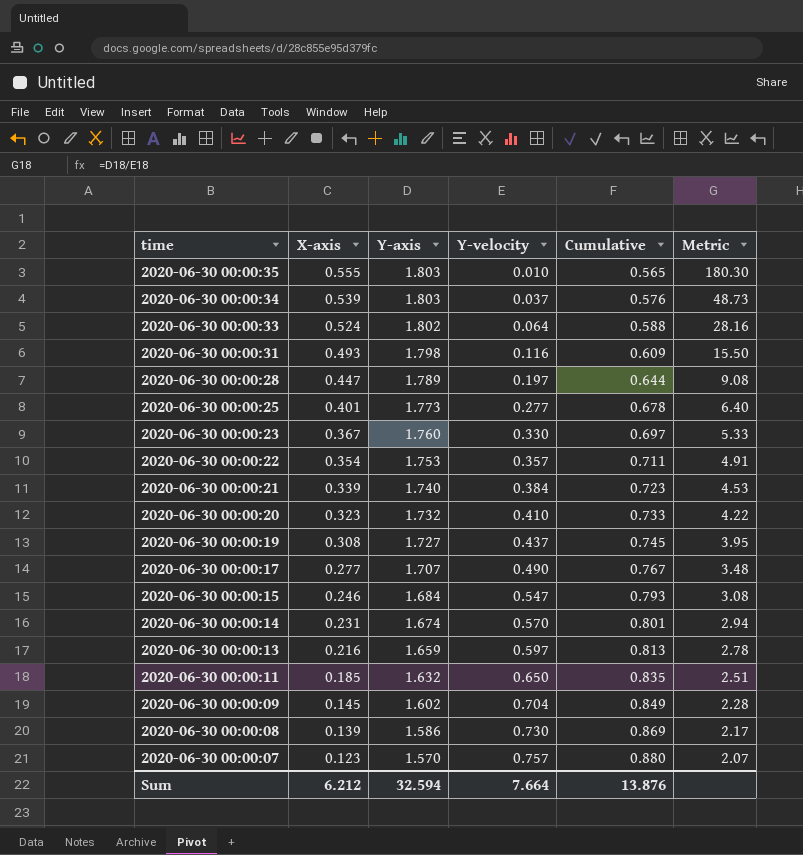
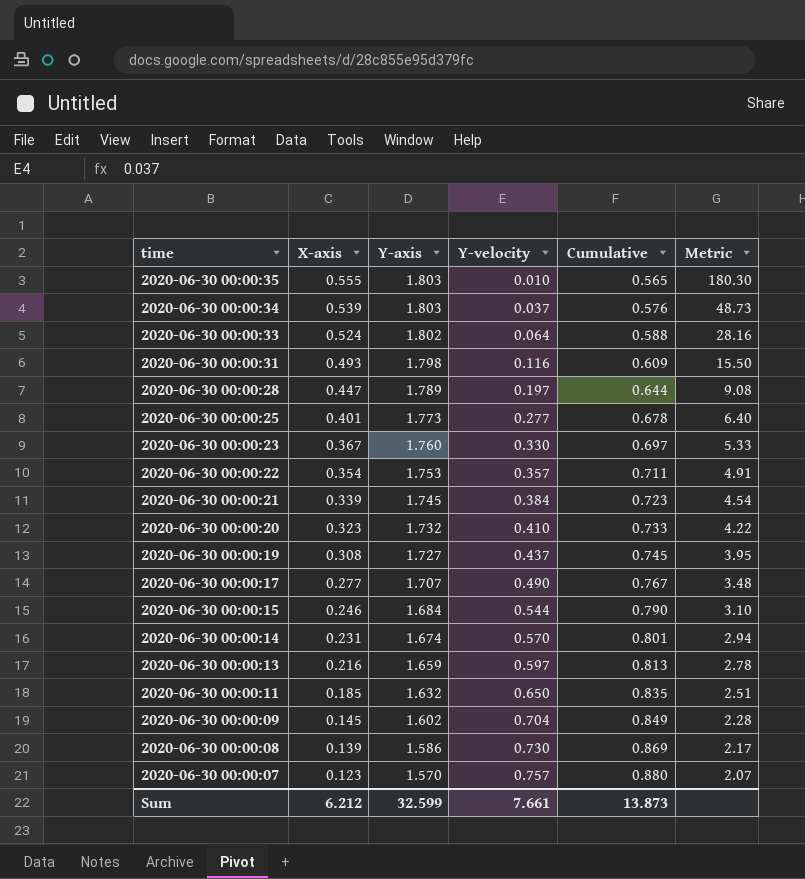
2020-06-30 00:00:21 | Y-axis: 1.740 -> 1.745
2020-06-30 00:00:21 | Metric: 4.53 -> 4.54
2020-06-30 00:00:15 | Y-velocity: 0.547 -> 0.544
2020-06-30 00:00:15 | Cumulative: 0.793 -> 0.790
2020-06-30 00:00:15 | Metric: 3.08 -> 3.10
Sum | Y-axis: 32.594 -> 32.599
Sum | Y-velocity: 7.664 -> 7.661
Sum | Cumulative: 13.876 -> 13.873

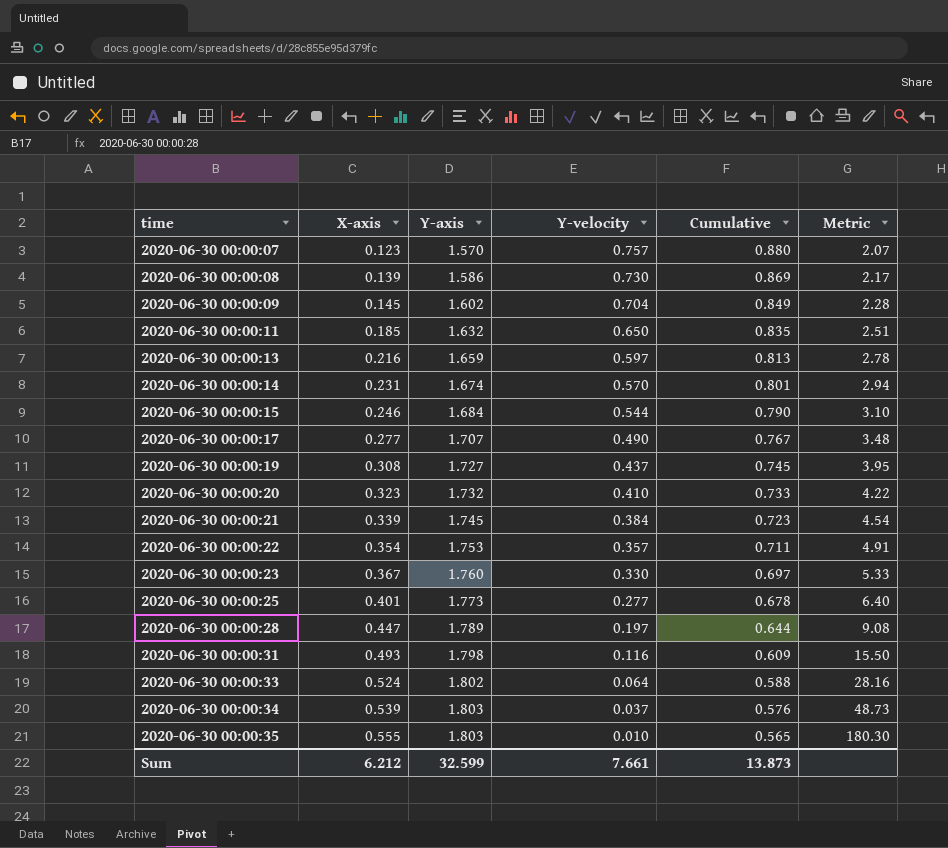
row order: time descending -> time ascending

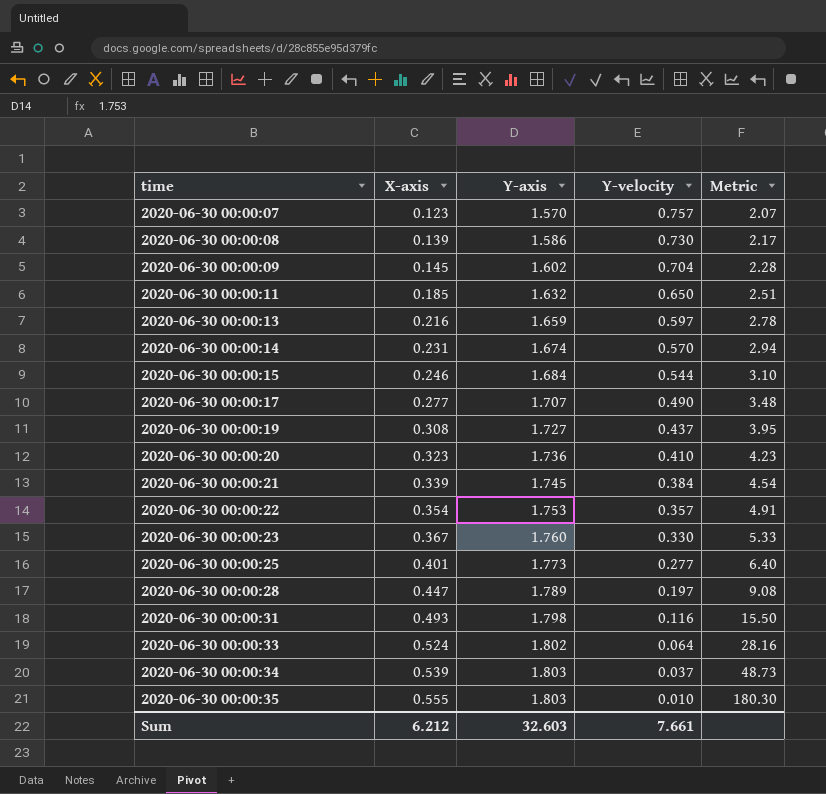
column Cumulative | formula: [X-axis] + [Y-velocity] -> none
2020-06-30 00:00:20 | Y-axis: 1.732 -> 1.736
2020-06-30 00:00:20 | Metric: 4.22 -> 4.23
Sum | Y-axis: 32.599 -> 32.603

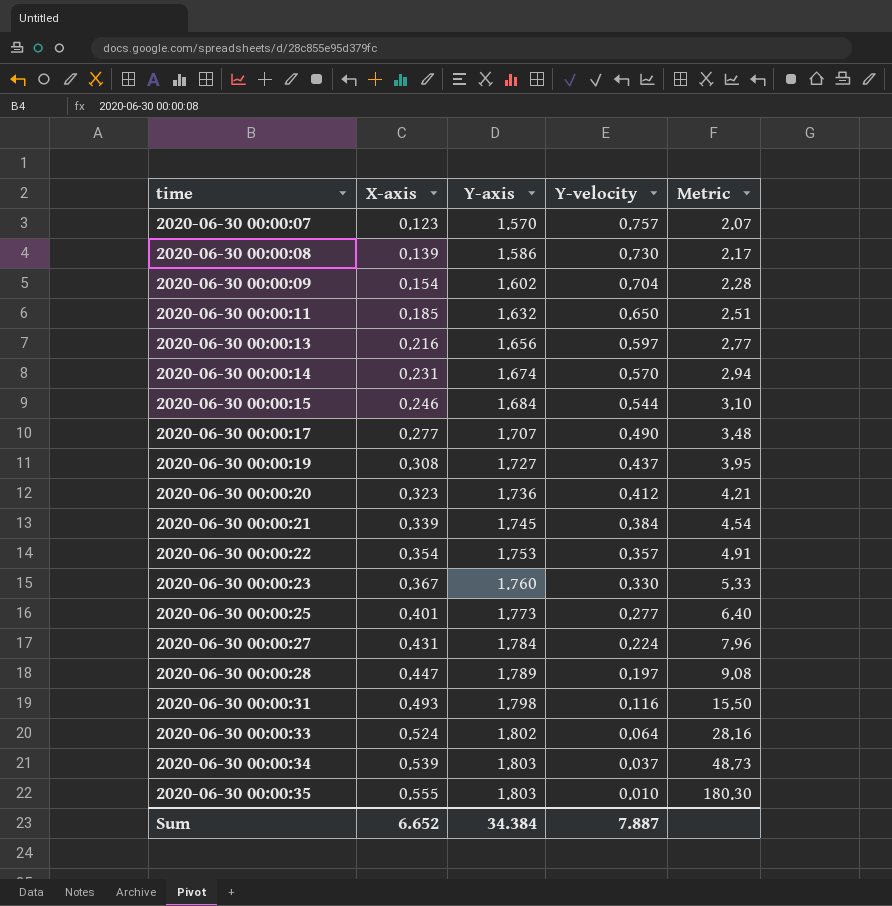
2020-06-30 00:00:09 | X-axis: 0.145 -> 0.154
2020-06-30 00:00:13 | Y-axis: 1.659 -> 1.656
2020-06-30 00:00:13 | Metric: 2.78 -> 2.77
2020-06-30 00:00:20 | Y-velocity: 0.410 -> 0.412
2020-06-30 00:00:20 | Metric: 4.23 -> 4.21
row 2020-06-30 00:00:27: none -> 0.431 | 1.784 | 0.224 | 7.96
Sum | X-axis: 6.212 -> 6.652
Sum | Y-axis: 32.603 -> 34.384
Sum | Y-velocity: 7.661 -> 7.887

